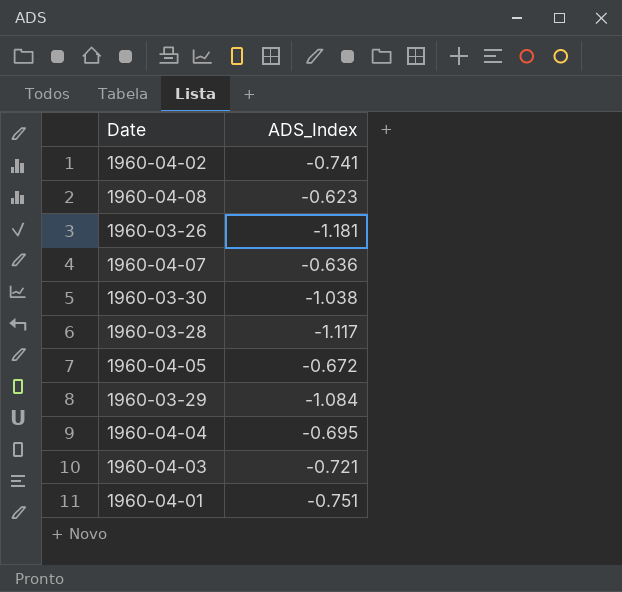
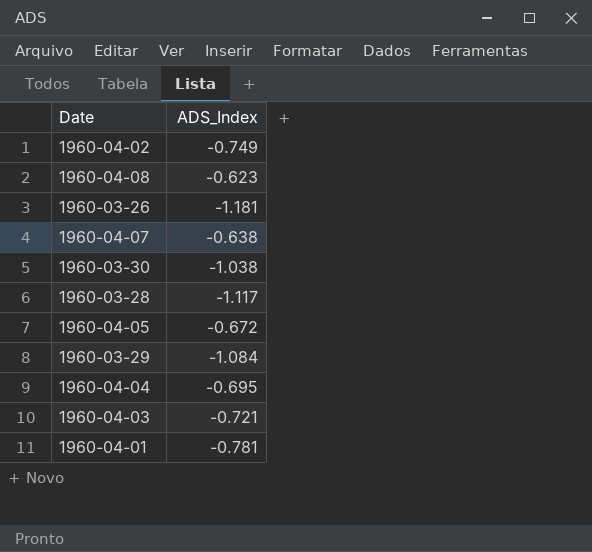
1960-04-02 | ADS_Index: -0.741 -> -0.749
1960-04-07 | ADS_Index: -0.636 -> -0.638
1960-04-01 | ADS_Index: -0.751 -> -0.781

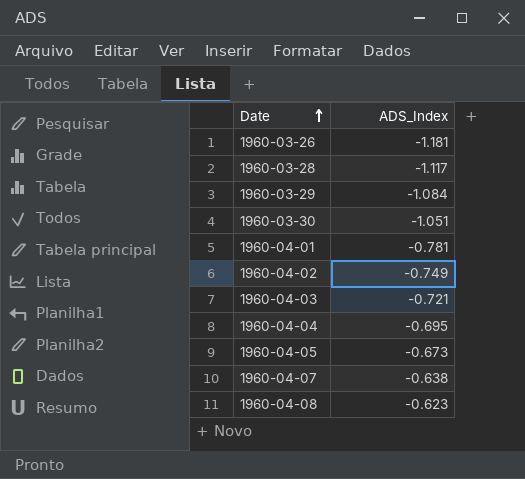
row order: none -> Date ascending
1960-03-30 | ADS_Index: -1.038 -> -1.051
1960-04-05 | ADS_Index: -0.672 -> -0.673

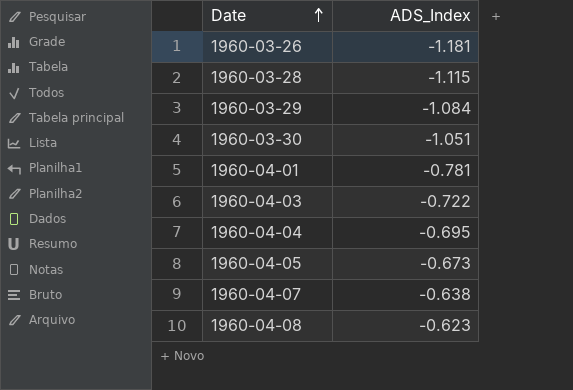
row 1960-04-02: -0.749 -> none
1960-03-28 | ADS_Index: -1.117 -> -1.115
1960-04-03 | ADS_Index: -0.721 -> -0.722

